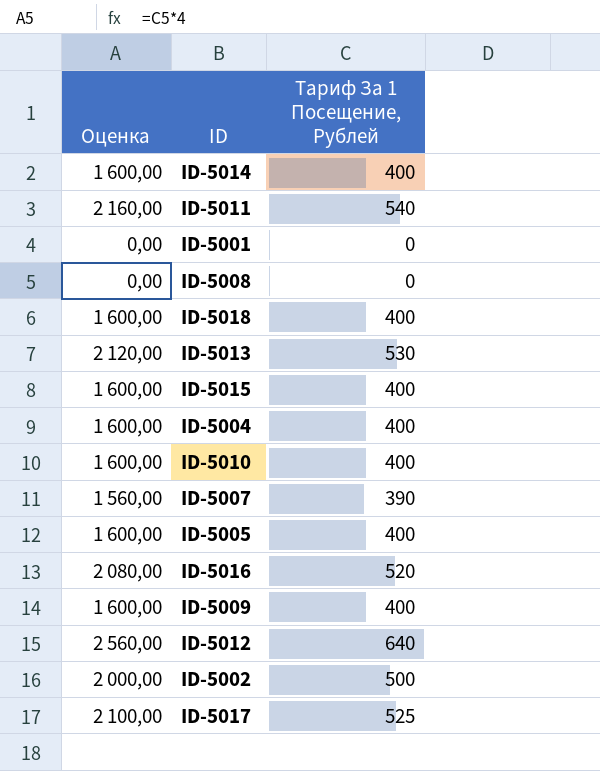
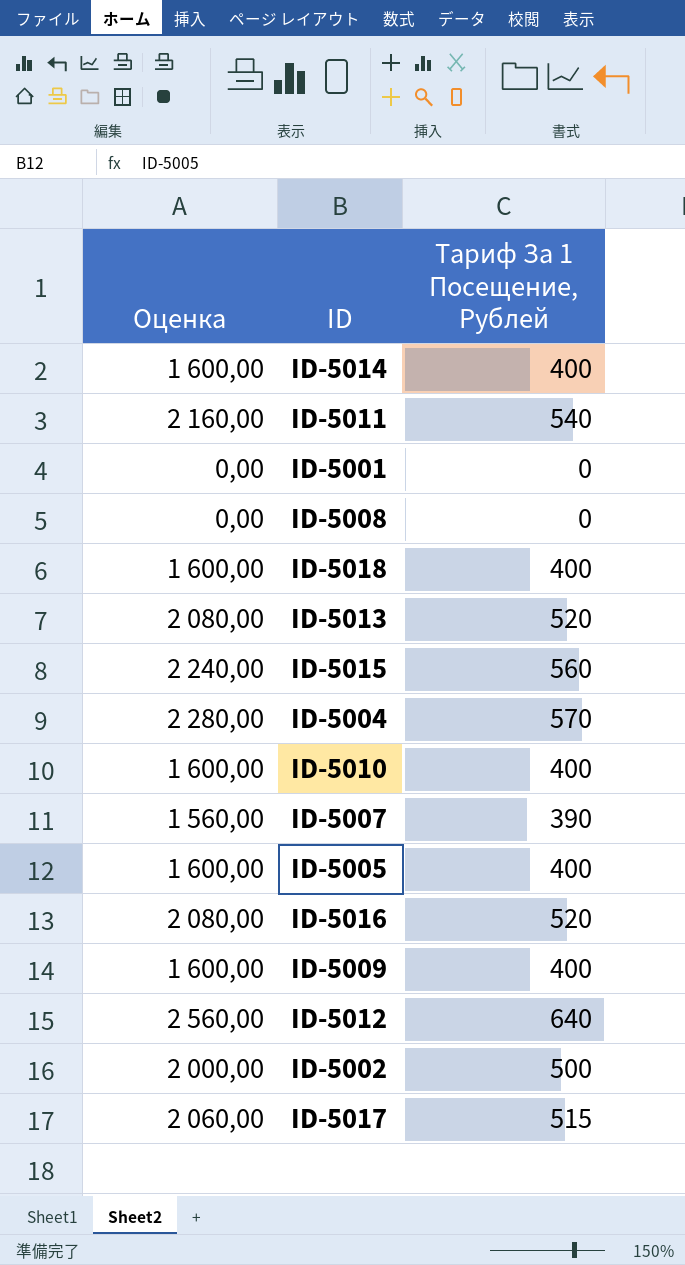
ID-5013 | Оценка: 2 120,00 -> 2 080,00
ID-5013 | Тариф За 1 Посещение, Рублей: 530 -> 520
ID-5015 | Оценка: 1 600,00 -> 2 240,00
ID-5015 | Тариф За 1 Посещение, Рублей: 400 -> 560
ID-5004 | Оценка: 1 600,00 -> 2 280,00
ID-5004 | Тариф За 1 Посещение, Рублей: 400 -> 570
ID-5017 | Оценка: 2 100,00 -> 2 060,00
ID-5017 | Тариф За 1 Посещение, Рублей: 525 -> 515

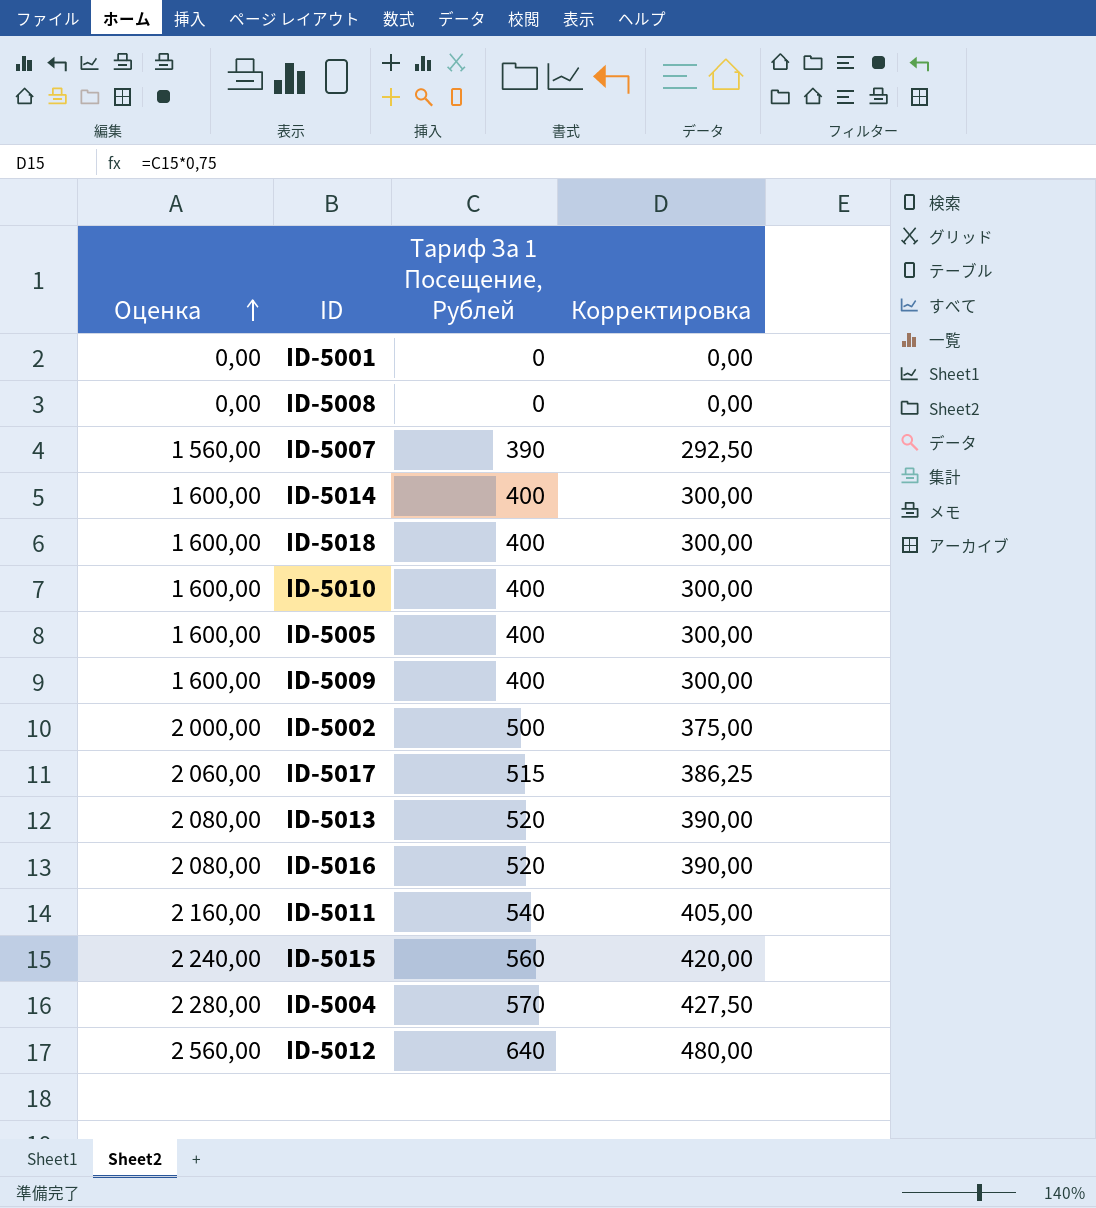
row order: none -> Оценка ascending
column Корректировка | formula: none -> [Тариф За 1 Посещение, Рублей] * 0,75

